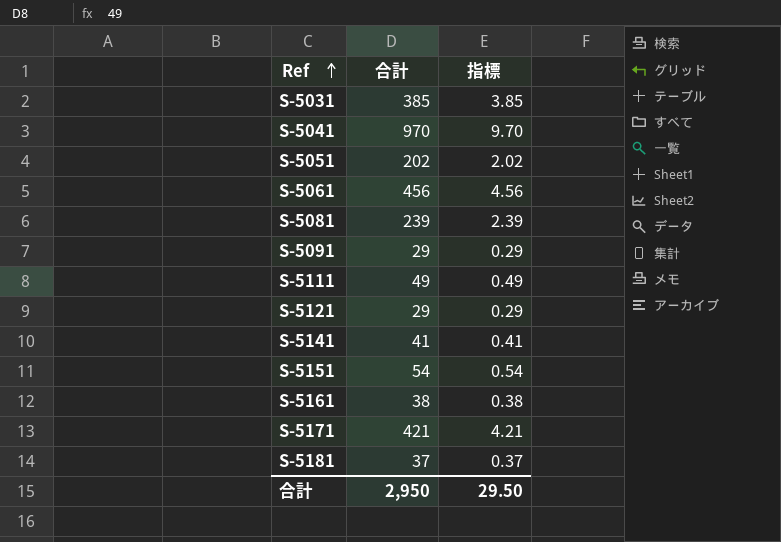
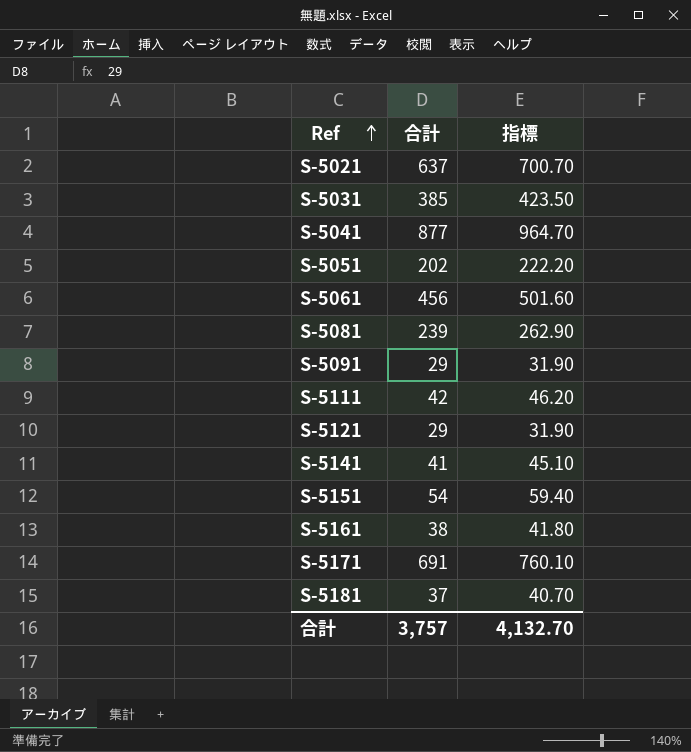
column 指標 | formula: [合計] * 0.01 -> [合計] * 1.1
row S-5021: none -> 637 | 700.70
S-5041 | 合計: 970 -> 877
S-5111 | 合計: 49 -> 42
S-5171 | 合計: 421 -> 691
合計 | 合計: 2,950 -> 3,757
合計 | 指標: 29.50 -> 4,132.70

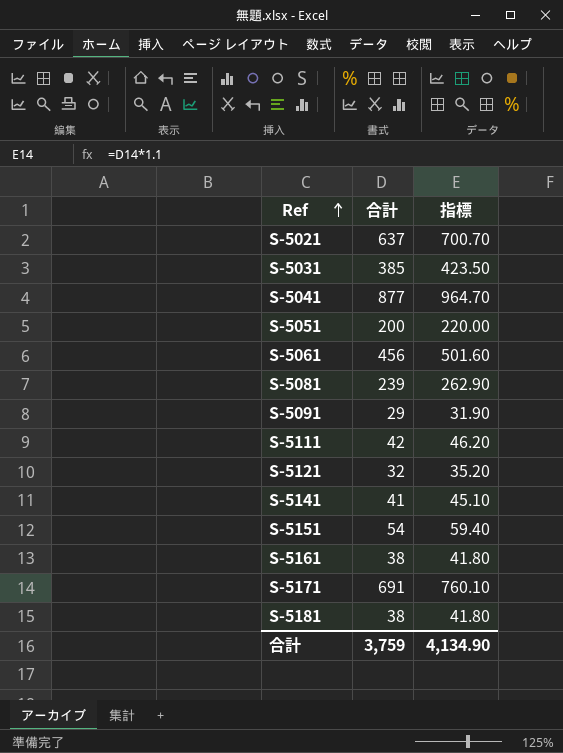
S-5051 | 合計: 202 -> 200
S-5051 | 指標: 222.20 -> 220.00
S-5121 | 合計: 29 -> 32
S-5121 | 指標: 31.90 -> 35.20
S-5181 | 合計: 37 -> 38
S-5181 | 指標: 40.70 -> 41.80
合計 | 合計: 3,757 -> 3,759
合計 | 指標: 4,132.70 -> 4,134.90

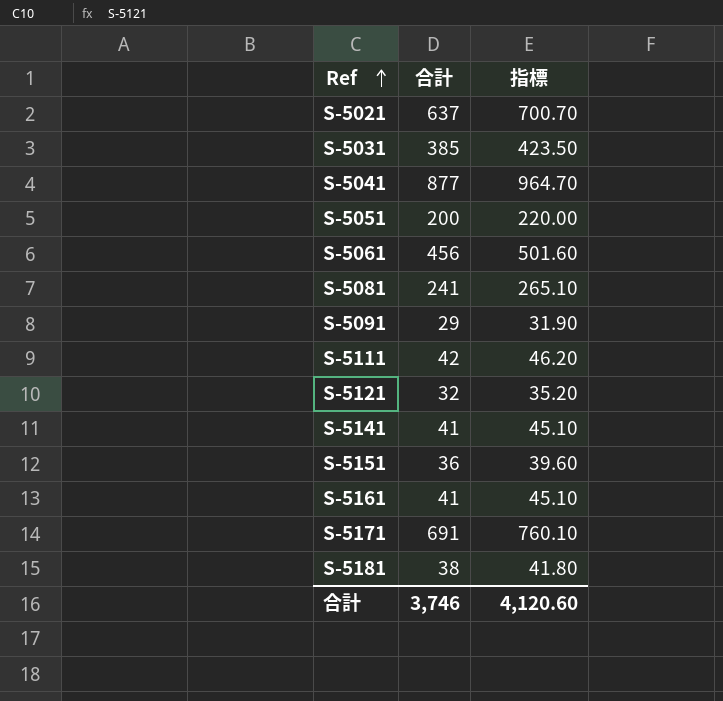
S-5081 | 合計: 239 -> 241
S-5081 | 指標: 262.90 -> 265.10
S-5151 | 合計: 54 -> 36
S-5151 | 指標: 59.40 -> 39.60
S-5161 | 合計: 38 -> 41
S-5161 | 指標: 41.80 -> 45.10
合計 | 合計: 3,759 -> 3,746
合計 | 指標: 4,134.90 -> 4,120.60

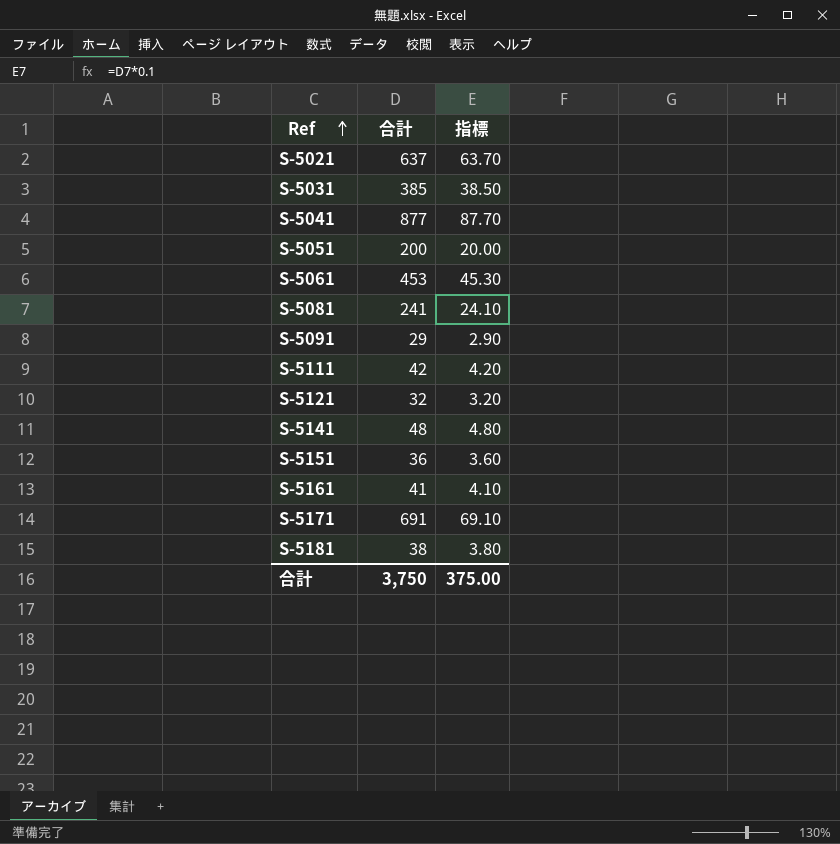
column 指標 | formula: [合計] * 1.1 -> [合計] * 0.1
S-5061 | 合計: 456 -> 453
S-5141 | 合計: 41 -> 48
合計 | 合計: 3,746 -> 3,750
合計 | 指標: 4,120.60 -> 375.00

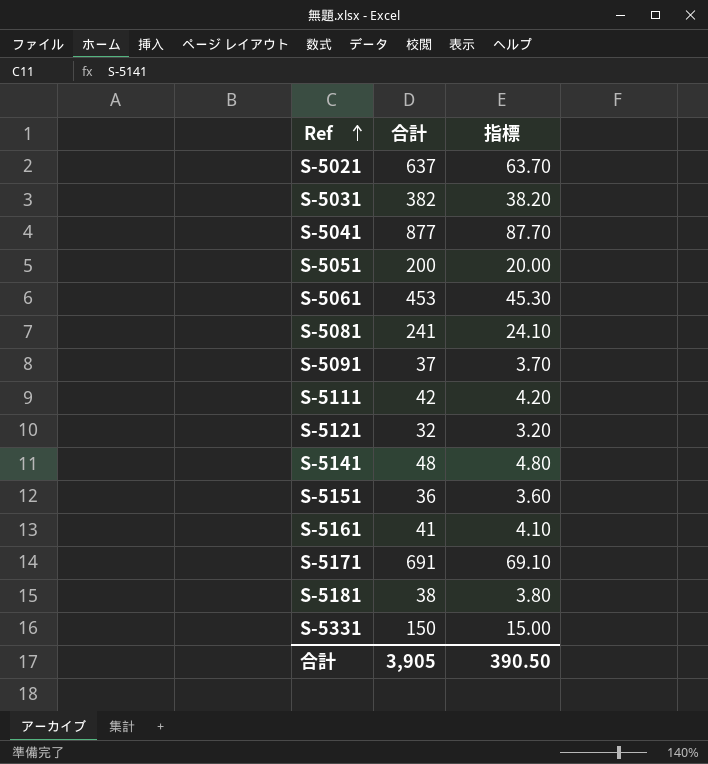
S-5031 | 合計: 385 -> 382
S-5031 | 指標: 38.50 -> 38.20
S-5091 | 合計: 29 -> 37
S-5091 | 指標: 2.90 -> 3.70
row S-5331: none -> 150 | 15.00
合計 | 合計: 3,750 -> 3,905
合計 | 指標: 375.00 -> 390.50

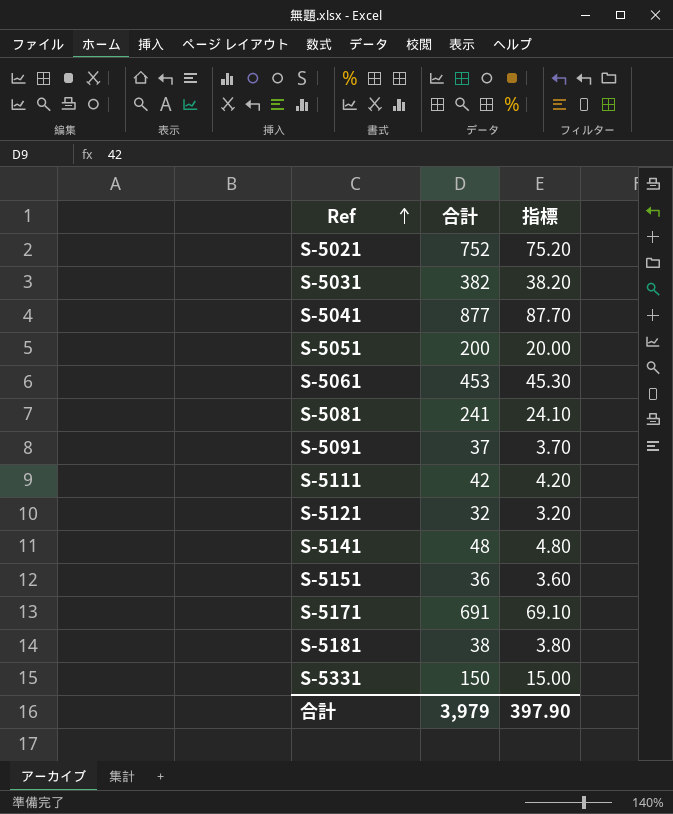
row S-5161: 41 | 4.10 -> none
S-5021 | 合計: 637 -> 752
S-5021 | 指標: 63.70 -> 75.20
合計 | 合計: 3,905 -> 3,979
合計 | 指標: 390.50 -> 397.90

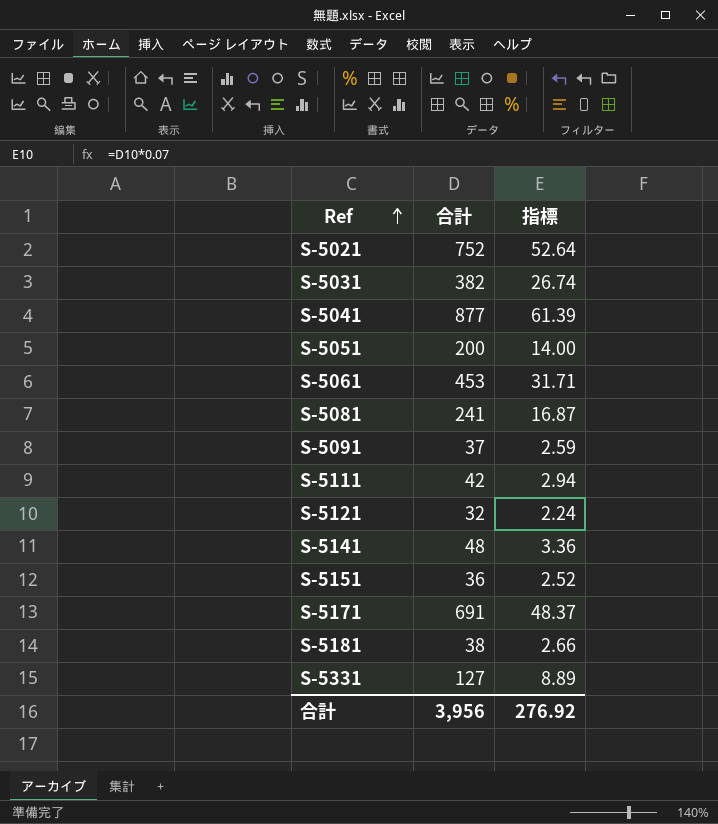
column 指標 | formula: [合計] * 0.1 -> [合計] * 0.07
S-5331 | 合計: 150 -> 127
合計 | 合計: 3,979 -> 3,956
合計 | 指標: 397.90 -> 276.92

